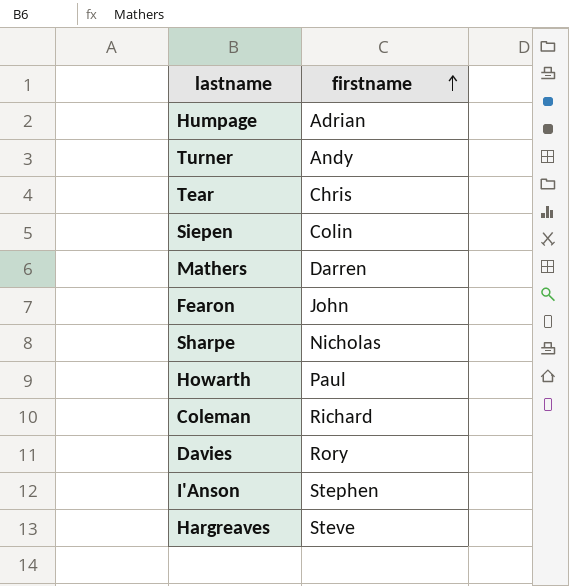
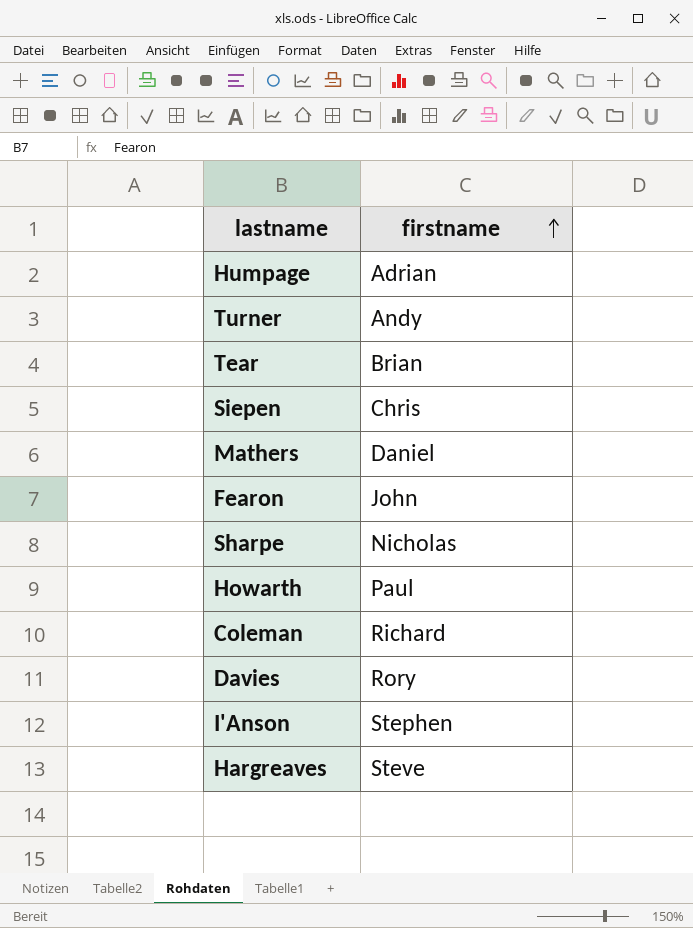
Tear | firstname: Chris -> Brian
Siepen | firstname: Colin -> Chris
Mathers | firstname: Darren -> Daniel

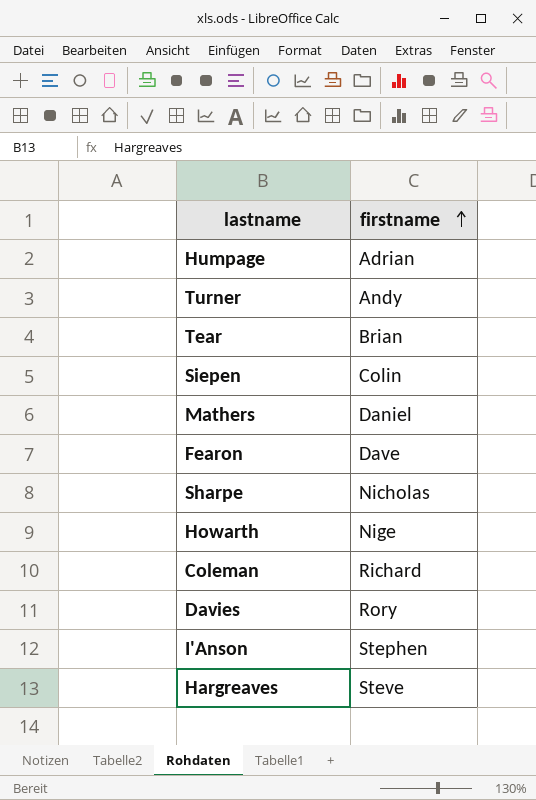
Siepen | firstname: Chris -> Colin
Fearon | firstname: John -> Dave
Howarth | firstname: Paul -> Nige

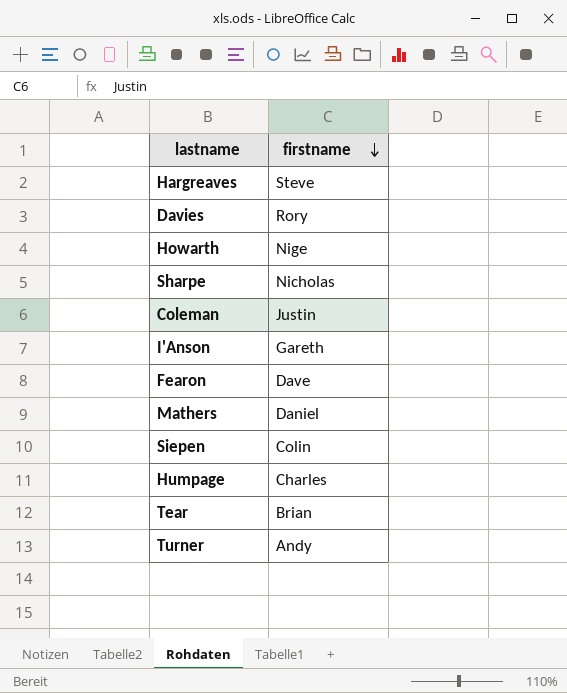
row order: firstname ascending -> firstname descending
Coleman | firstname: Richard -> Justin
I'Anson | firstname: Stephen -> Gareth
Humpage | firstname: Adrian -> Charles

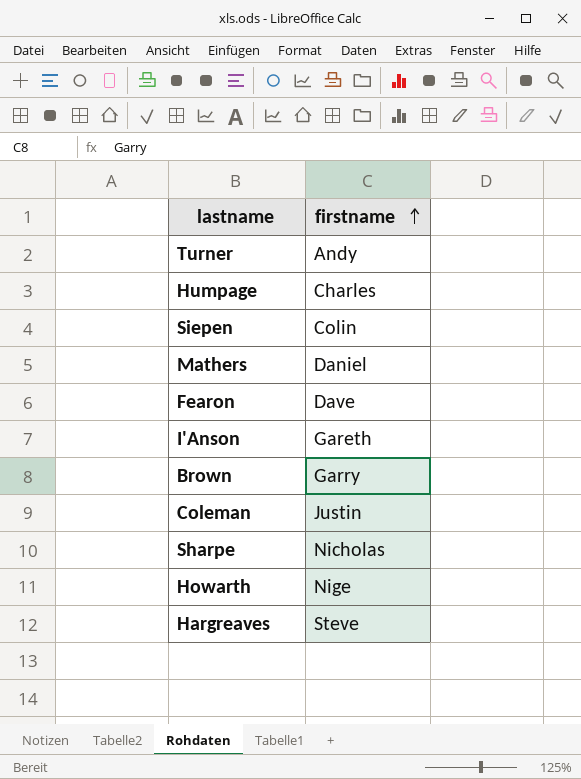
row order: firstname descending -> firstname ascending
row Davies: Rory -> none
row Tear: Brian -> none
row Brown: none -> Garry

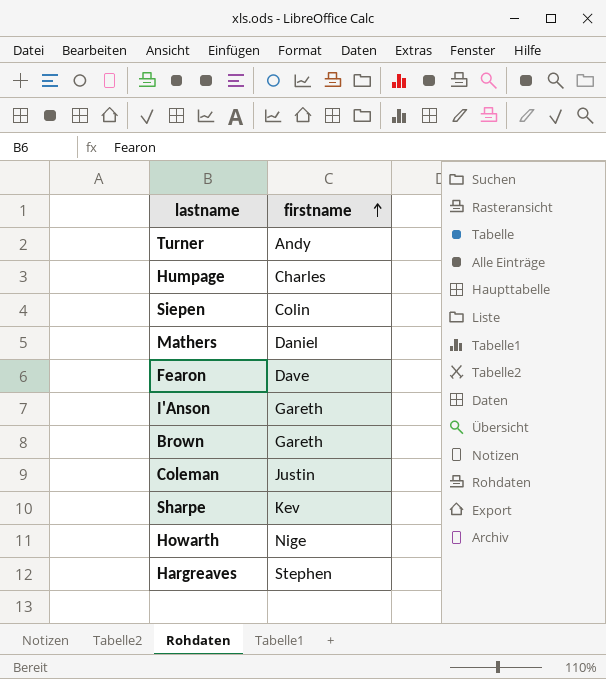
Brown | firstname: Garry -> Gareth
Sharpe | firstname: Nicholas -> Kev
Hargreaves | firstname: Steve -> Stephen

